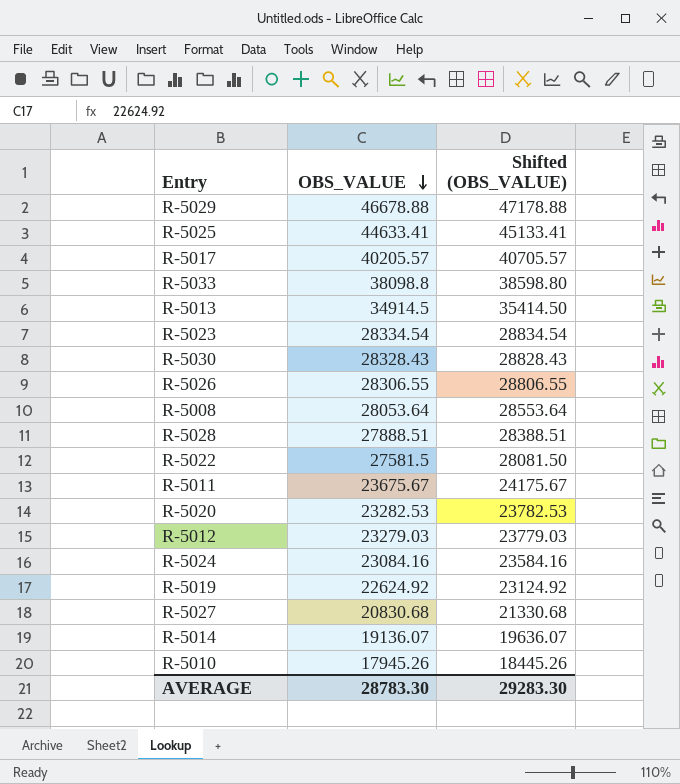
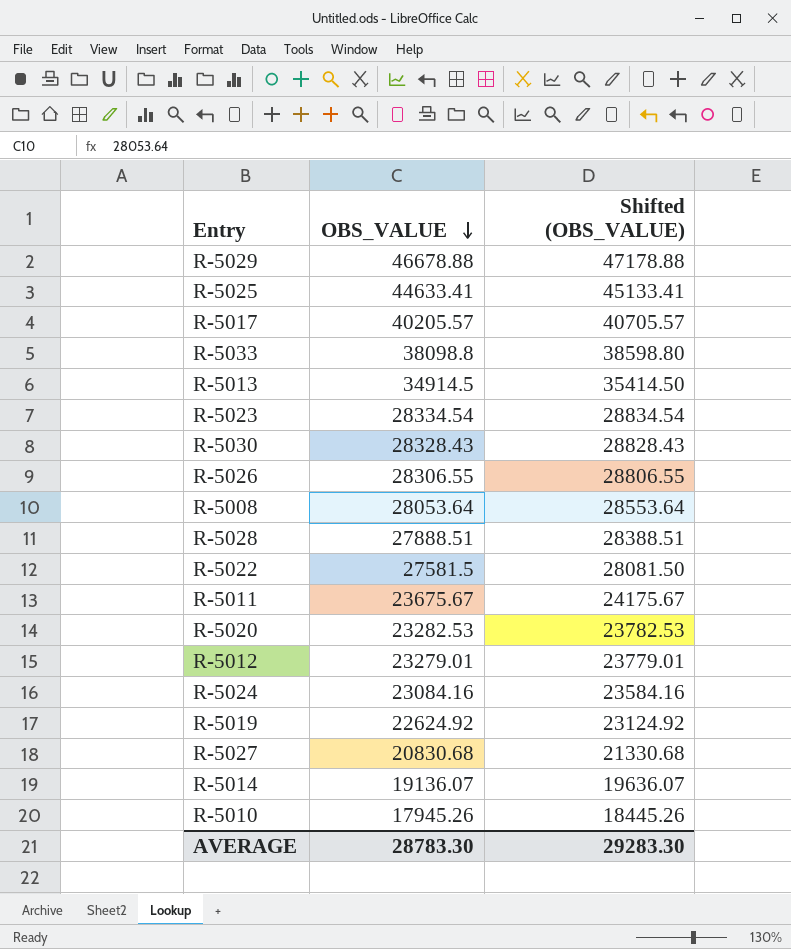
R-5012 | OBS_VALUE: 23279.03 -> 23279.01
R-5012 | Shifted (OBS_VALUE): 23779.03 -> 23779.01

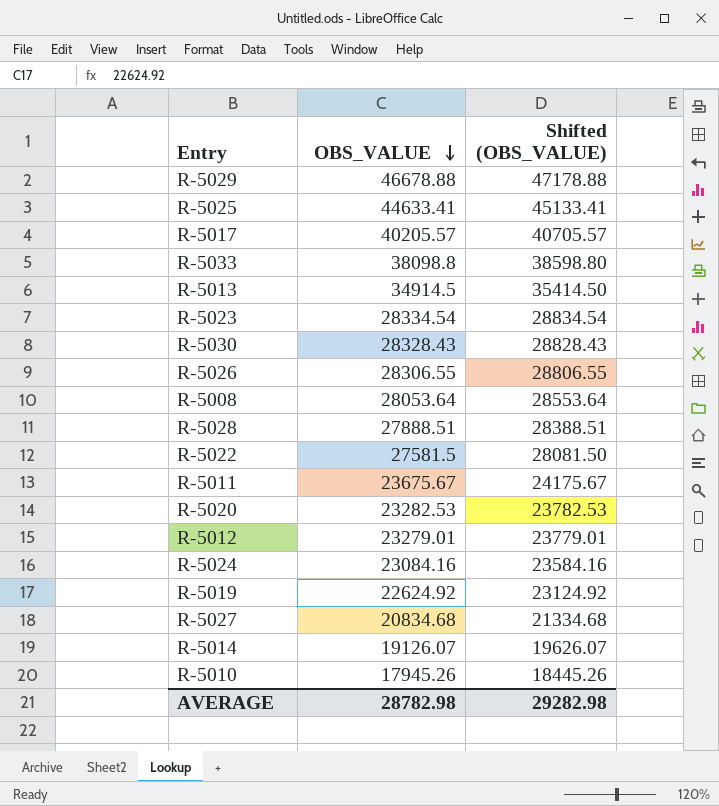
R-5027 | OBS_VALUE: 20830.68 -> 20834.68
R-5027 | Shifted (OBS_VALUE): 21330.68 -> 21334.68
R-5014 | OBS_VALUE: 19136.07 -> 19126.07
R-5014 | Shifted (OBS_VALUE): 19636.07 -> 19626.07
AVERAGE | OBS_VALUE: 28783.30 -> 28782.98
AVERAGE | Shifted (OBS_VALUE): 29283.30 -> 29282.98

